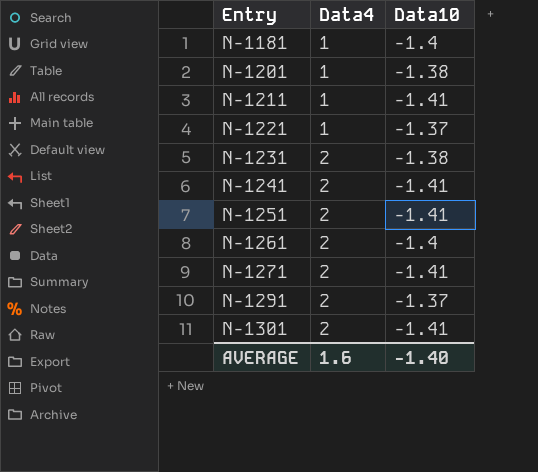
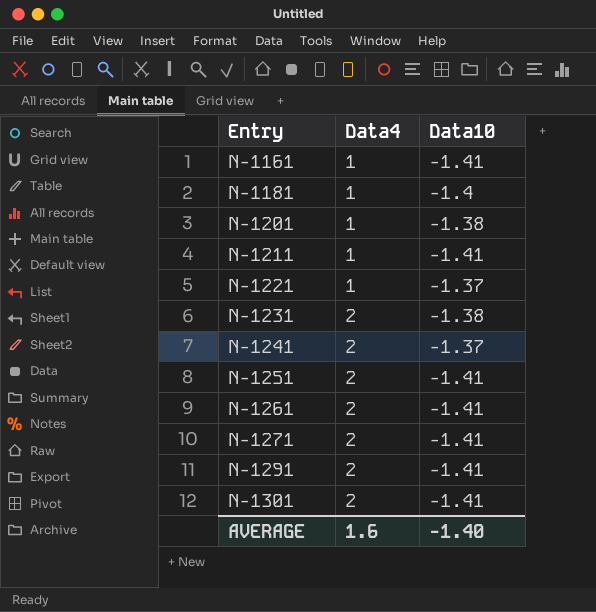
row N-1161: none -> 1 | -1.41
N-1241 | Data10: -1.41 -> -1.37
N-1261 | Data10: -1.4 -> -1.41
N-1291 | Data10: -1.37 -> -1.41

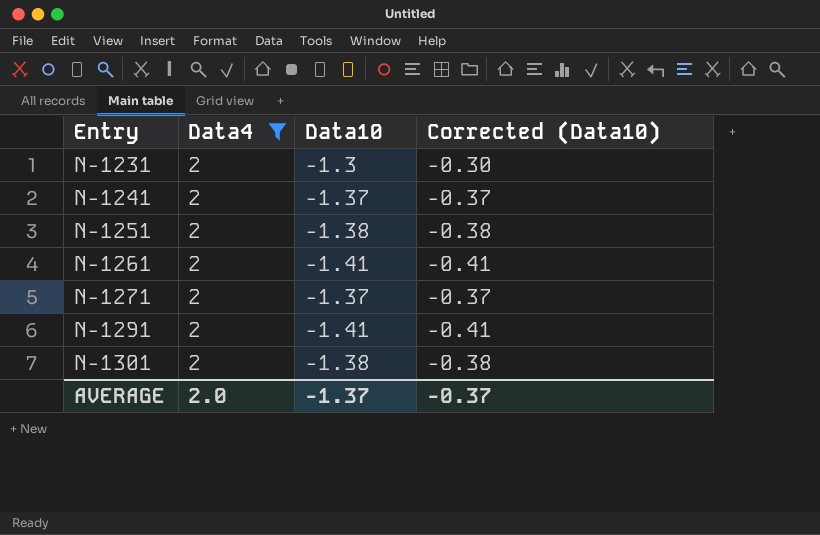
filter: none -> Data4 = 2
column Corrected (Data10) | formula: none -> [Data10] + 1
N-1231 | Data10: -1.38 -> -1.3
N-1251 | Data10: -1.41 -> -1.38
N-1271 | Data10: -1.41 -> -1.37
N-1301 | Data10: -1.41 -> -1.38
AVERAGE | Data4: 1.6 -> 2.0
AVERAGE | Data10: -1.40 -> -1.37

